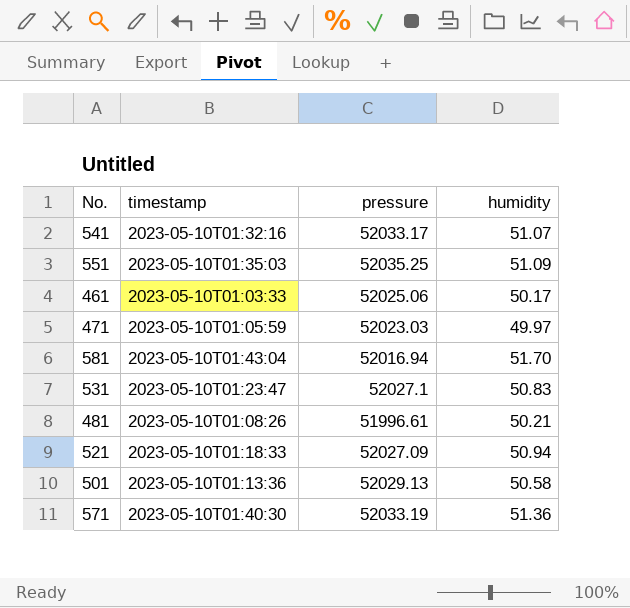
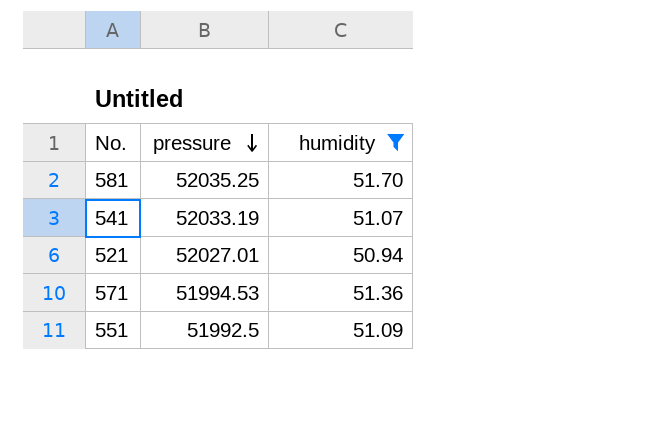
filter: none -> humidity >= 50.94
row order: none -> pressure descending
column timestamp | position: 2 -> none
581 | pressure: 52016.94 -> 52035.25
541 | pressure: 52033.17 -> 52033.19
521 | pressure: 52027.09 -> 52027.01
571 | pressure: 52033.19 -> 51994.53
551 | pressure: 52035.25 -> 51992.5

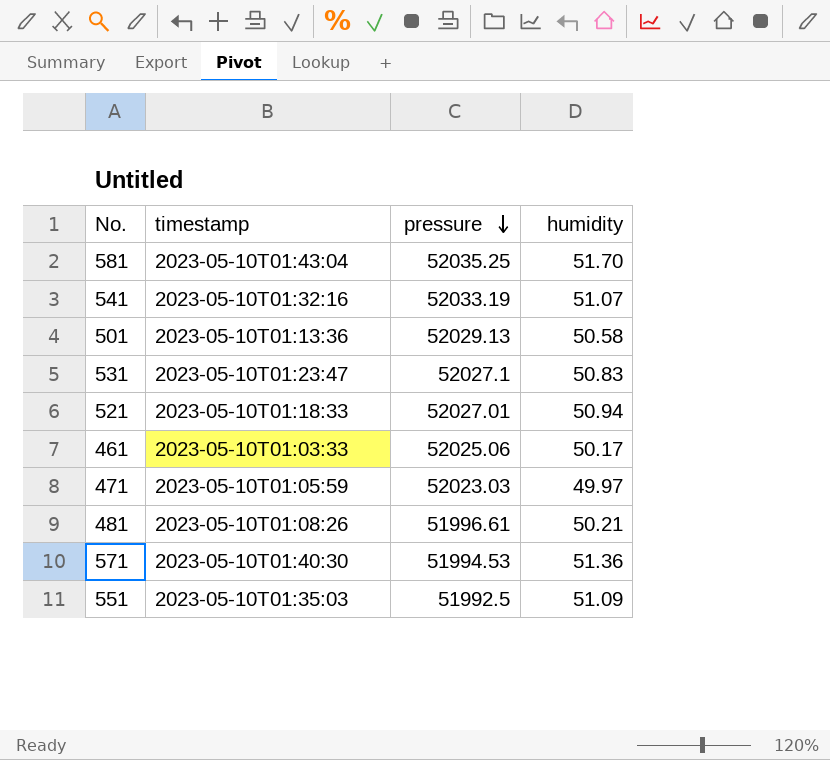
filter: humidity >= 50.94 -> none
column timestamp | position: none -> 2

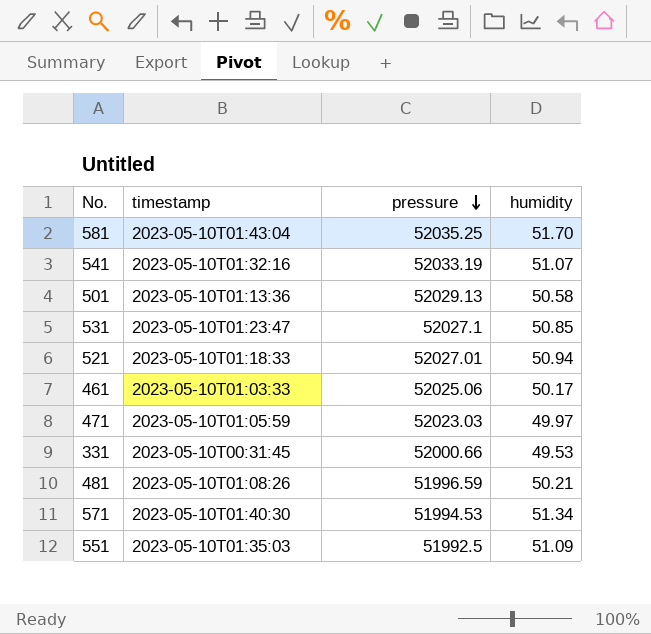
531 | humidity: 50.83 -> 50.85
row 331: none -> 2023-05-10T00:31:45 | 52000.66 | 49.53
481 | pressure: 51996.61 -> 51996.59
571 | humidity: 51.36 -> 51.34

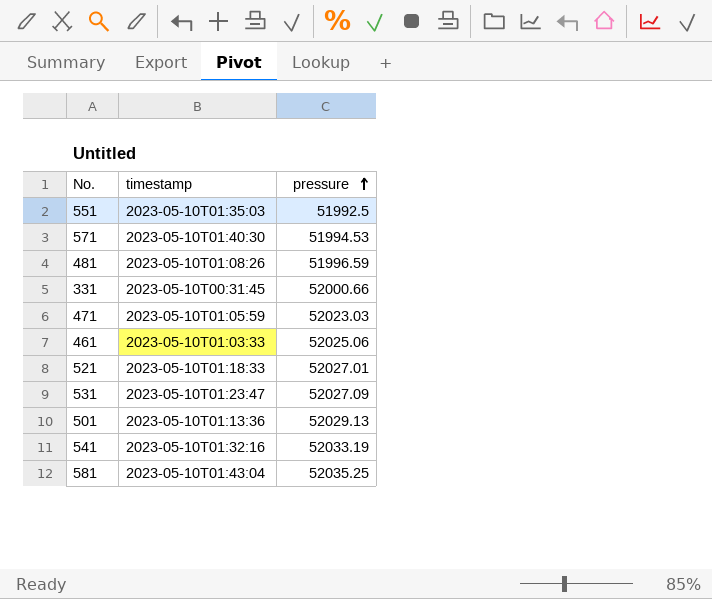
row order: pressure descending -> pressure ascending
column humidity | position: 4 -> none
531 | pressure: 52027.1 -> 52027.09

